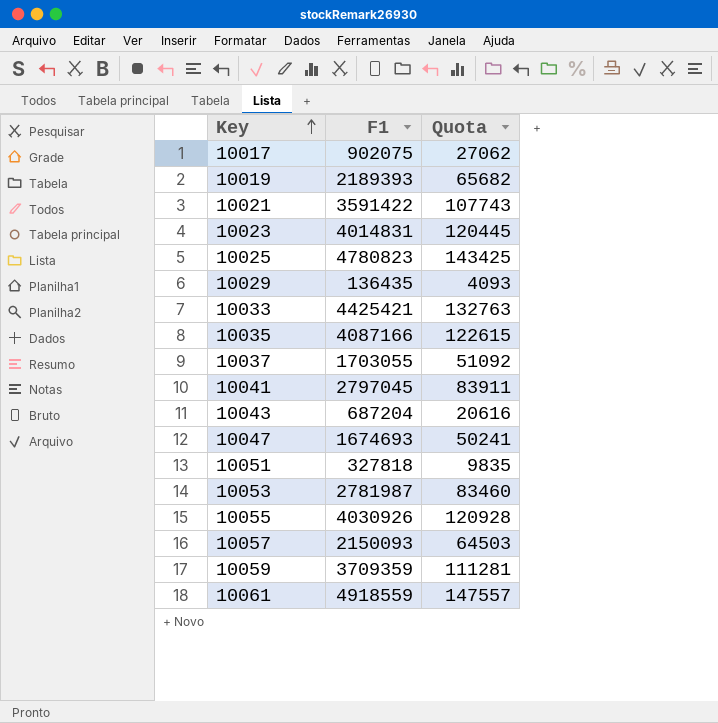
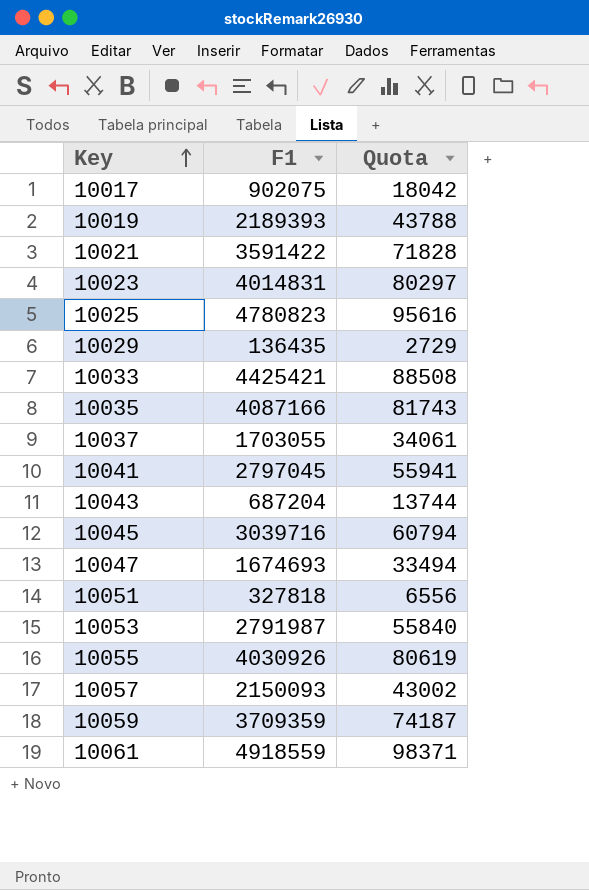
column Quota | formula: [F1] * 0.03 -> [F1] * 0.02
row 10045: none -> 3039716 | 60794
10053 | F1: 2781987 -> 2791987

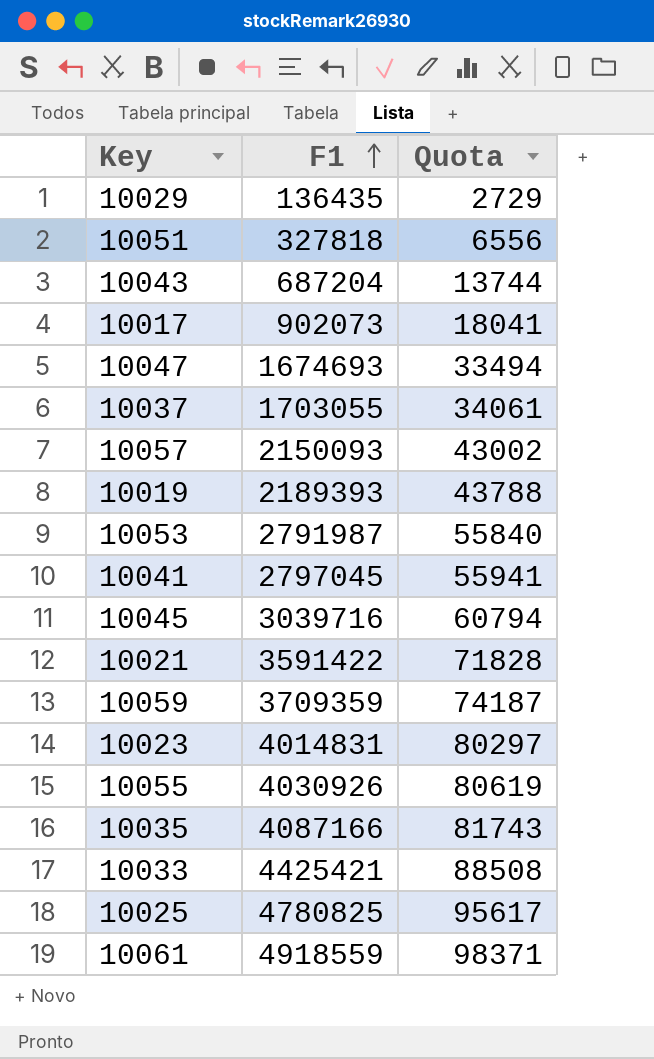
row order: Key ascending -> F1 ascending
10017 | F1: 902075 -> 902073
10017 | Quota: 18042 -> 18041
10025 | F1: 4780823 -> 4780825
10025 | Quota: 95616 -> 95617

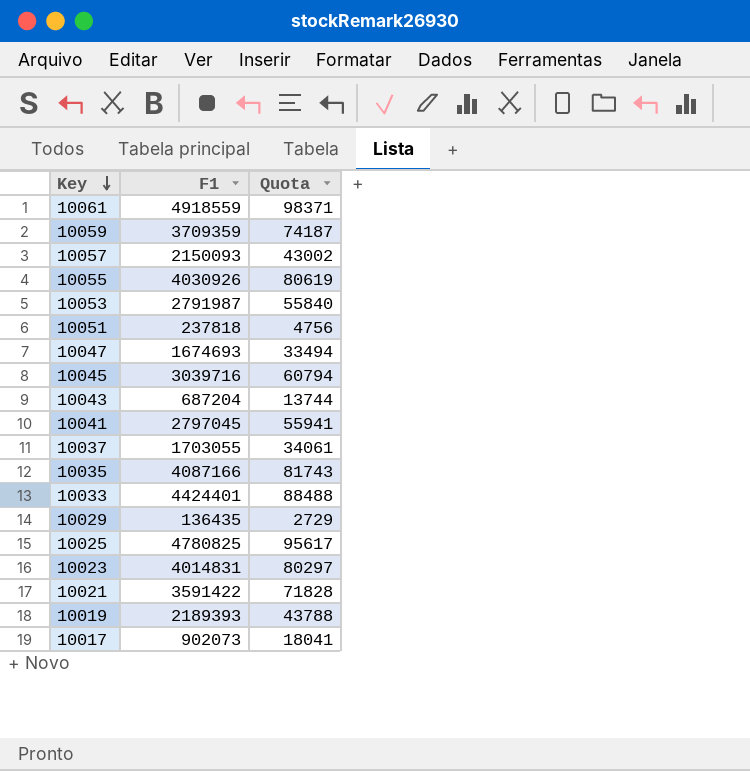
row order: F1 ascending -> Key descending
10051 | F1: 327818 -> 237818
10051 | Quota: 6556 -> 4756
10033 | F1: 4425421 -> 4424401
10033 | Quota: 88508 -> 88488

